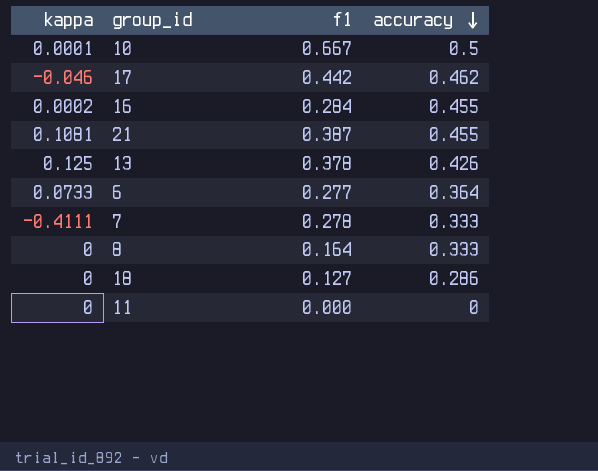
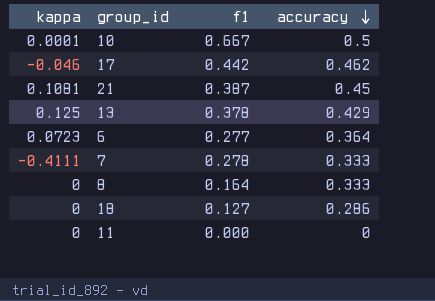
row 16: 0.0002 | 0.284 | 0.455 -> none
21 | accuracy: 0.455 -> 0.45
13 | accuracy: 0.426 -> 0.429
6 | kappa: 0.0733 -> 0.0723

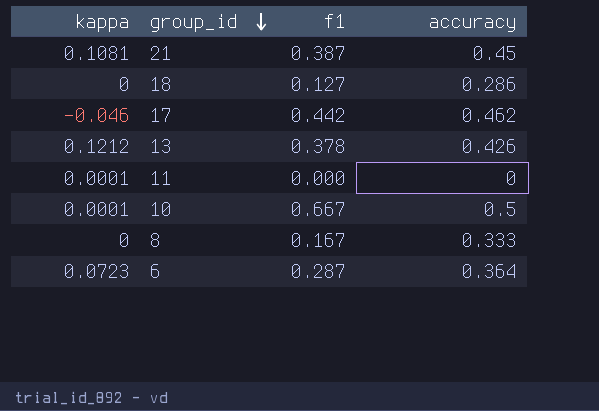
row order: accuracy descending -> group_id descending
row 7: -0.4111 | 0.278 | 0.333 -> none
13 | kappa: 0.125 -> 0.1212
13 | accuracy: 0.429 -> 0.426
11 | kappa: 0 -> 0.0001
8 | f1: 0.164 -> 0.167
6 | f1: 0.277 -> 0.287

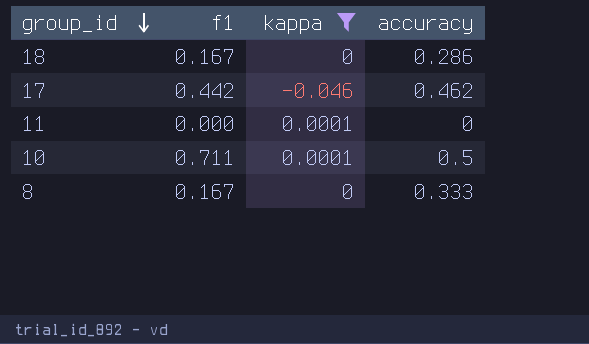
filter: none -> kappa <= 0.0001
column kappa | position: 1 -> 3
18 | f1: 0.127 -> 0.167
10 | f1: 0.667 -> 0.711

